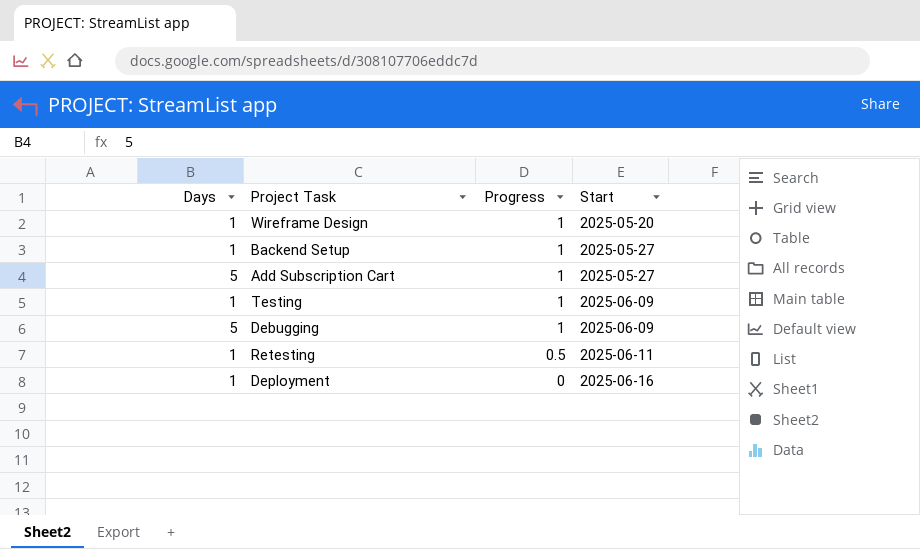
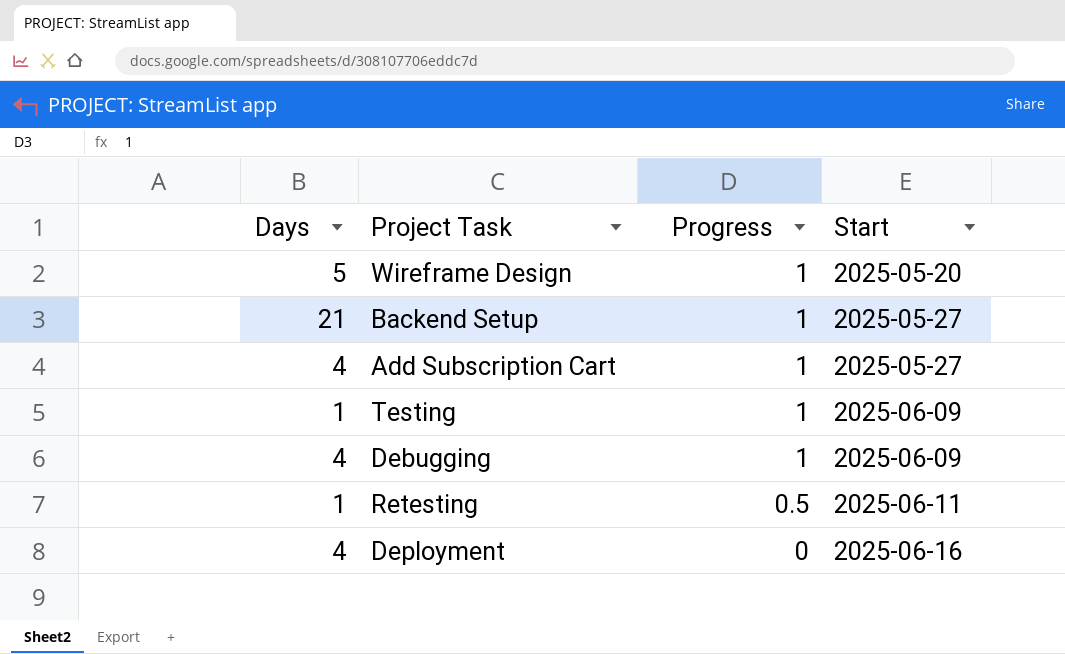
Wireframe Design | Days: 1 -> 5
Backend Setup | Days: 1 -> 21
Add Subscription Cart | Days: 5 -> 4
Debugging | Days: 5 -> 4
Deployment | Days: 1 -> 4

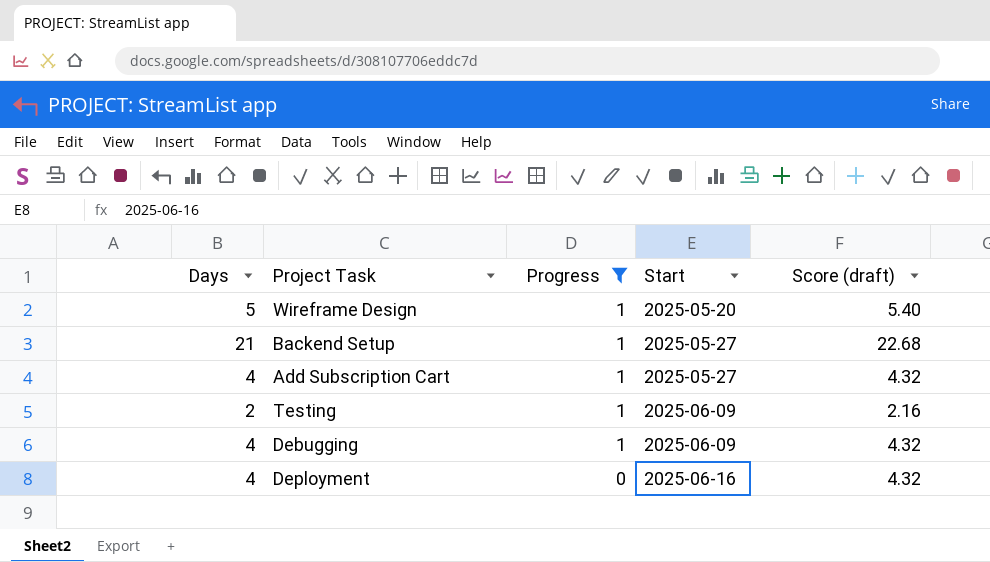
filter: none -> Progress != 0.5
column Score (draft) | formula: none -> [Days] * 1.08
Testing | Days: 1 -> 2

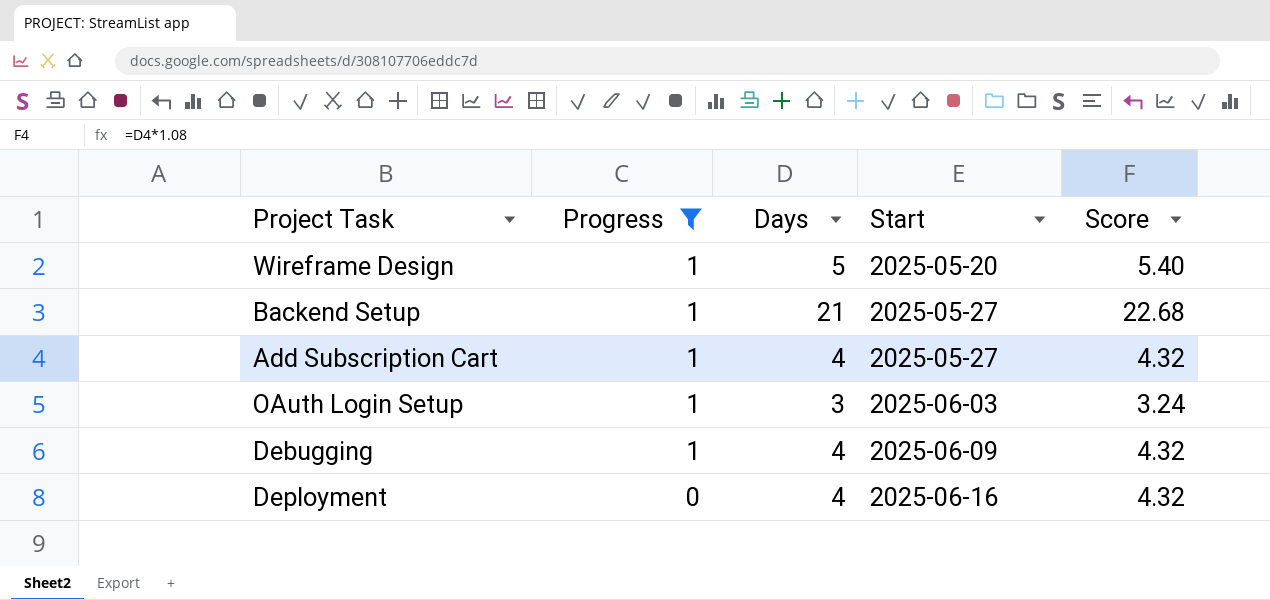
column Days | position: 1 -> 3
column name: Score (draft) -> Score
row Testing: 2 | 1 | 2025-06-09 | 2.16 -> none
row OAuth Login Setup: none -> 1 | 3 | 2025-06-03 | 3.24

